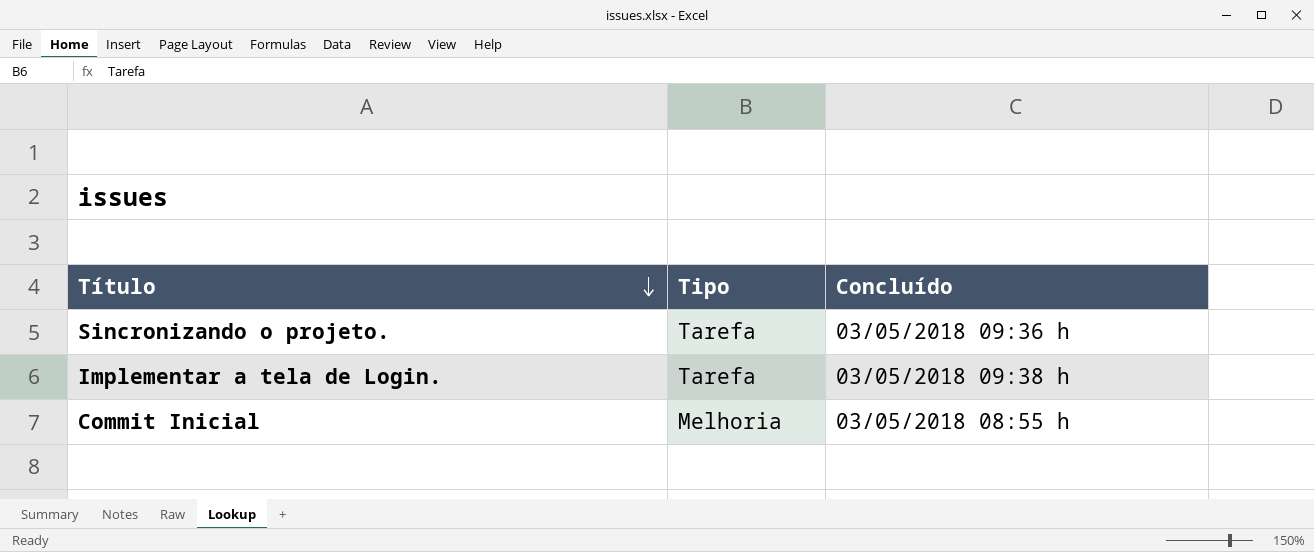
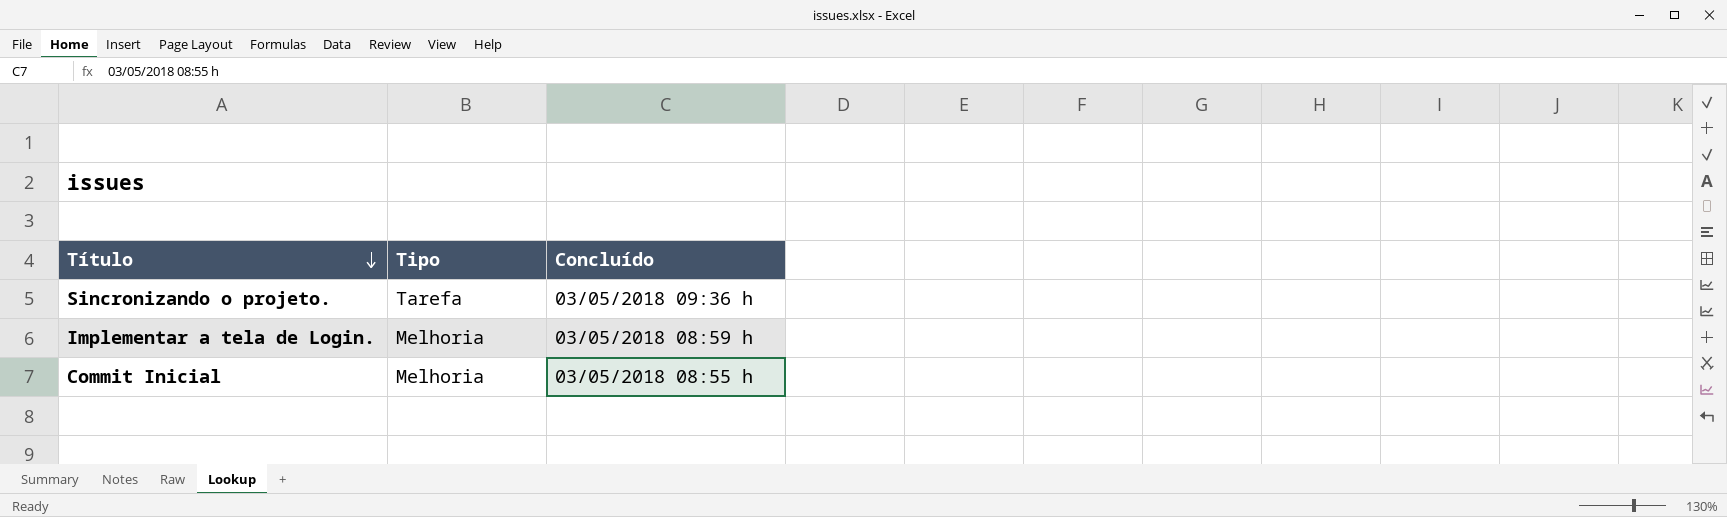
Implementar a tela de Login. | Tipo: Tarefa -> Melhoria
Implementar a tela de Login. | Concluído: 03/05/2018 09:38 h -> 03/05/2018 08:59 h

